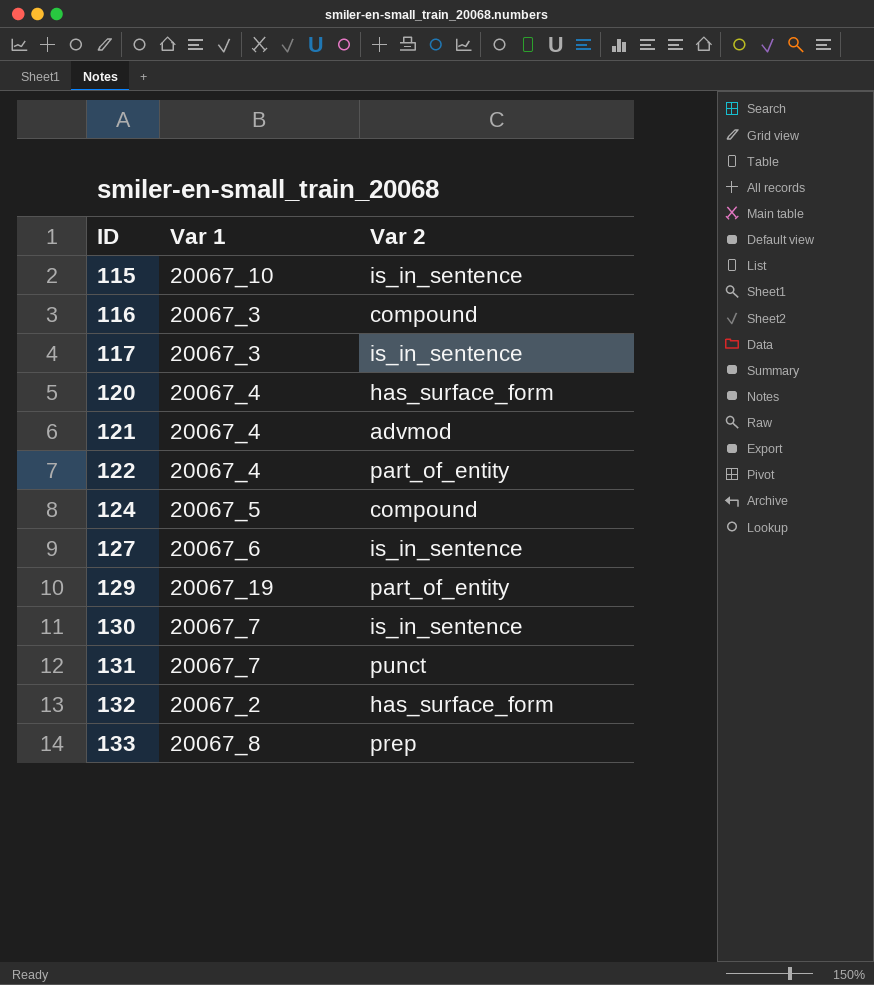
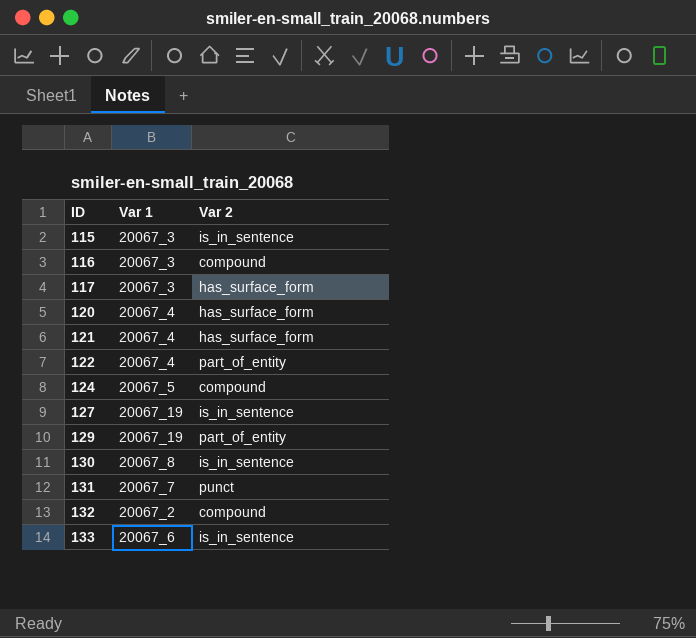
115 | Var 1: 20067_10 -> 20067_3
117 | Var 2: is_in_sentence -> has_surface_form
121 | Var 2: advmod -> has_surface_form
127 | Var 1: 20067_6 -> 20067_19
130 | Var 1: 20067_7 -> 20067_8
132 | Var 2: has_surface_form -> compound
133 | Var 1: 20067_8 -> 20067_6
133 | Var 2: prep -> is_in_sentence

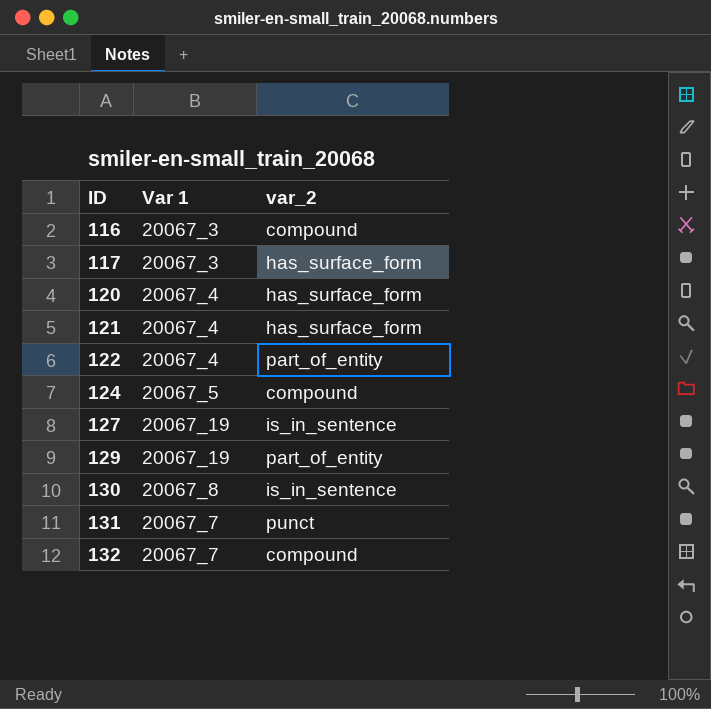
column name: Var 2 -> var_2
row 115: 20067_3 | is_in_sentence -> none
row 133: 20067_6 | is_in_sentence -> none
132 | Var 1: 20067_2 -> 20067_7

